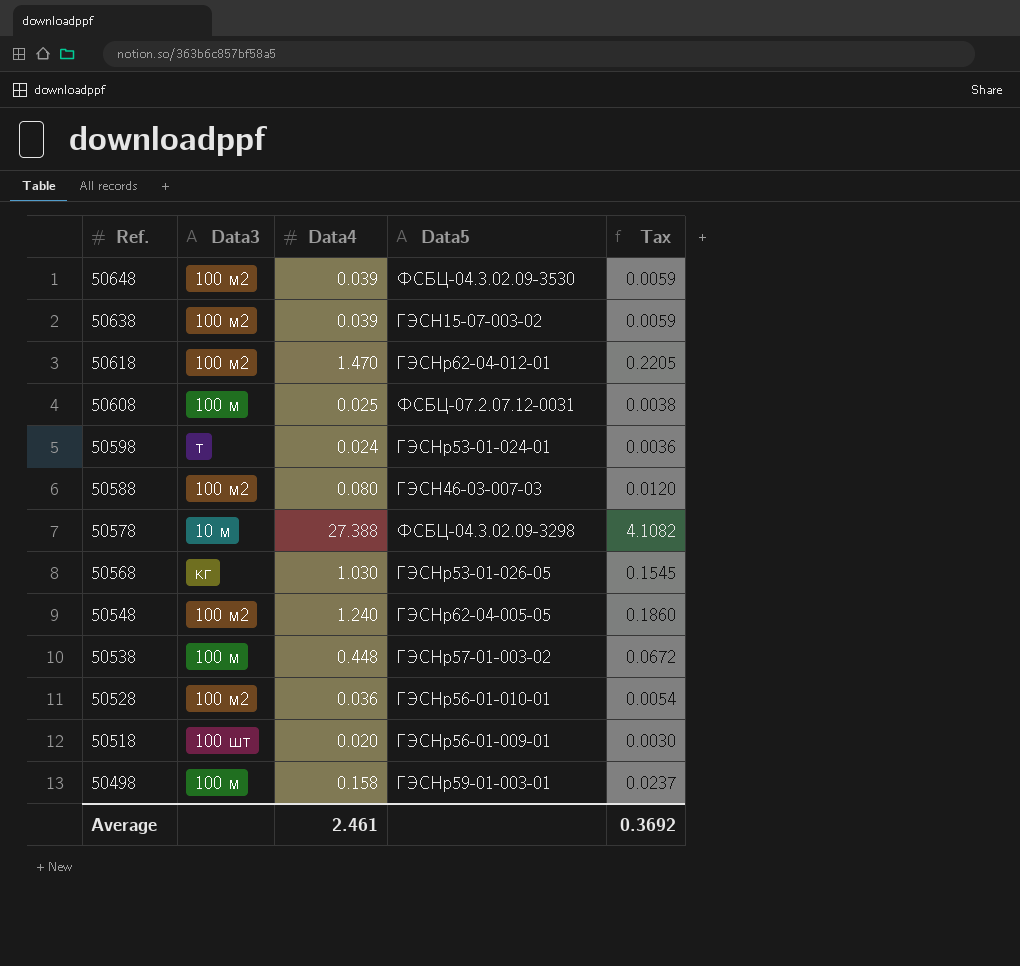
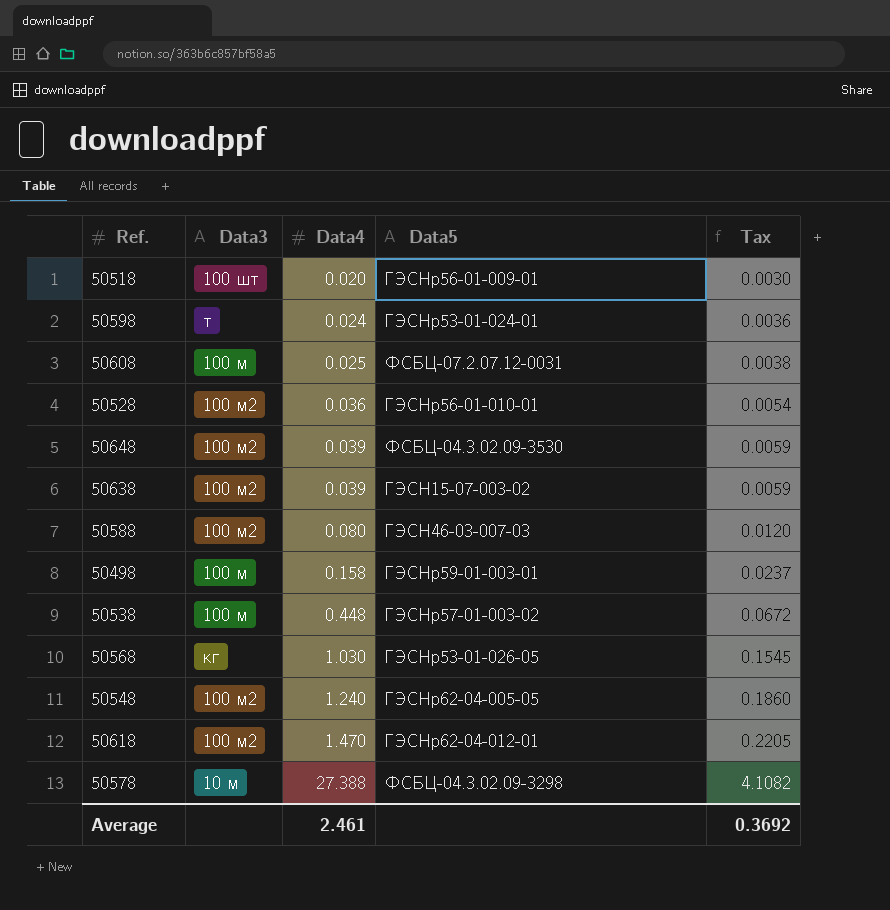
row order: Ref. descending -> Data4 ascending

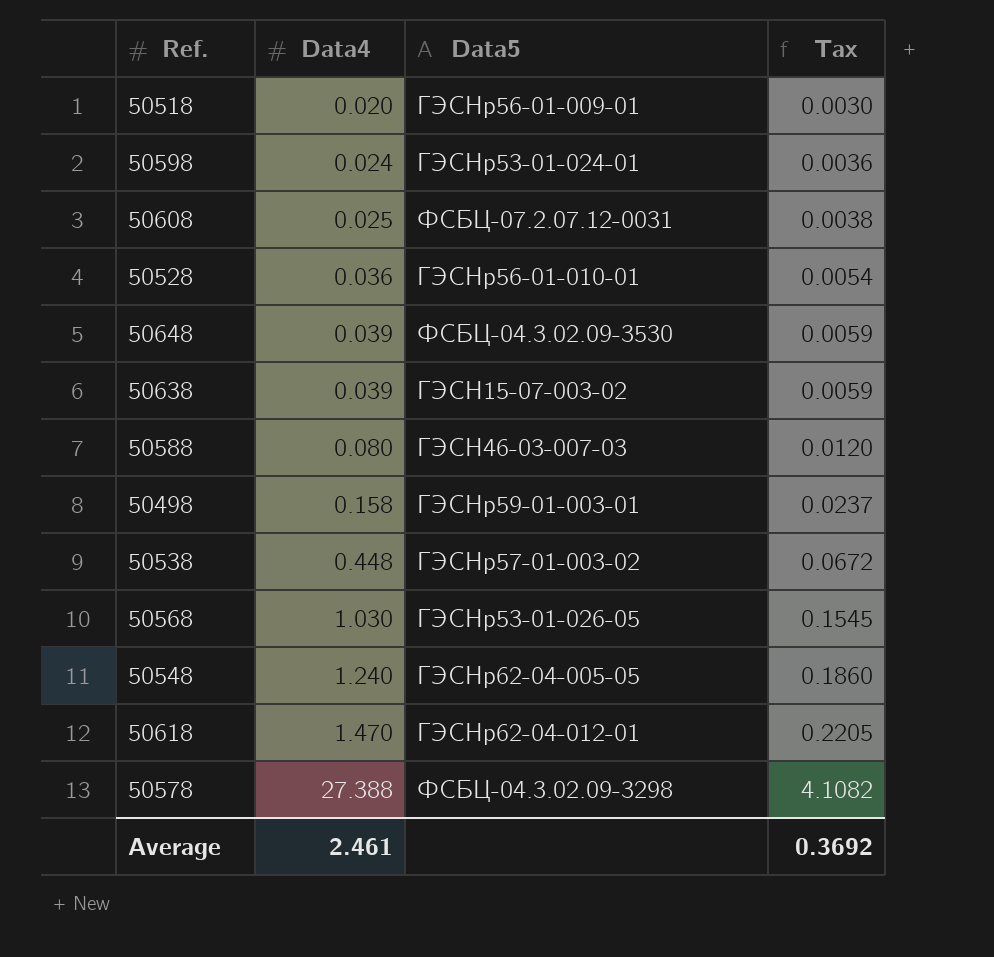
column Data3 | position: 2 -> none

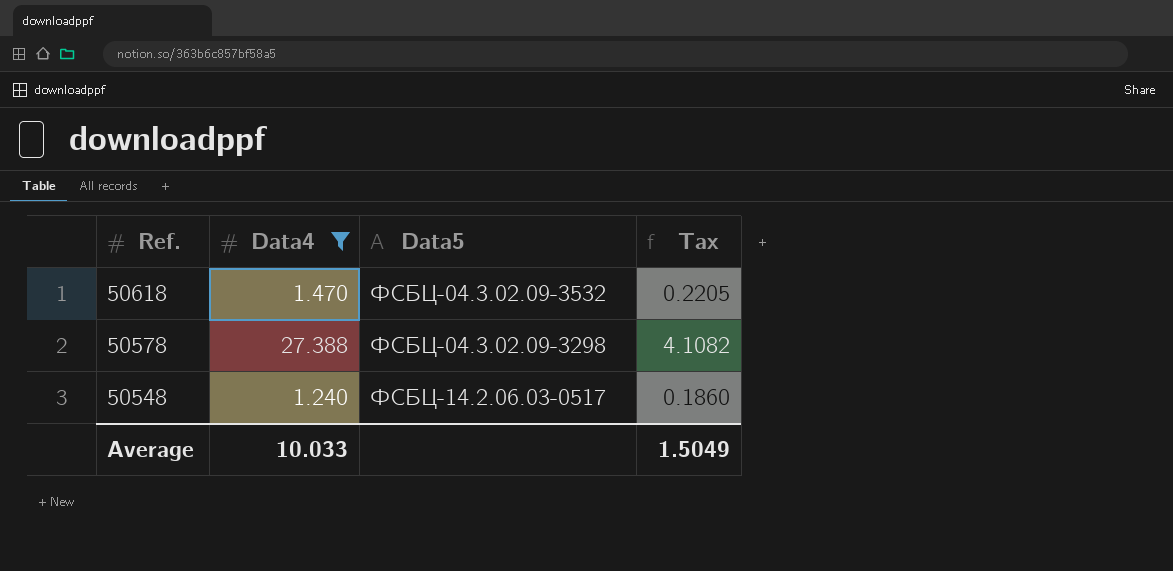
filter: none -> Data4 >= 1.240
row order: Data4 ascending -> Ref. descending
50618 | Data5: ГЭСНр62-04-012-01 -> ФСБЦ-04.3.02.09-3532
50548 | Data5: ГЭСНр62-04-005-05 -> ФСБЦ-14.2.06.03-0517
Average | Data4: 2.461 -> 10.033
Average | Tax: 0.3692 -> 1.5049

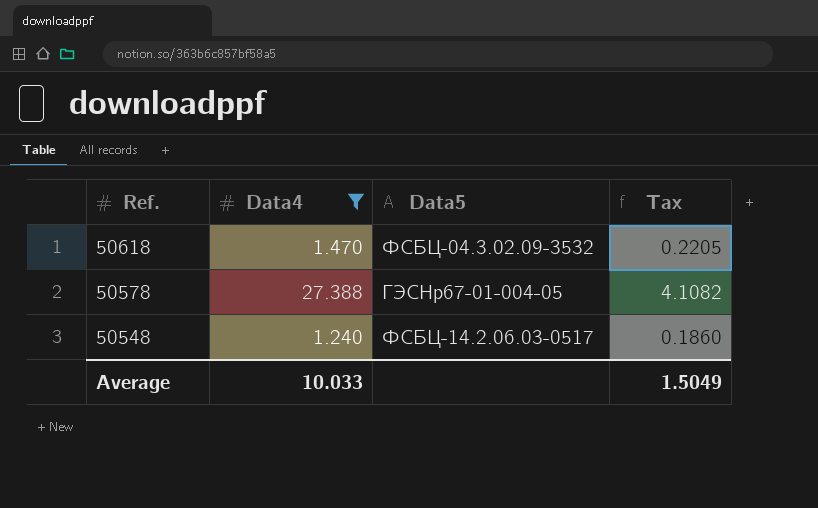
50578 | Data5: ФСБЦ-04.3.02.09-3298 -> ГЭСНр67-01-004-05

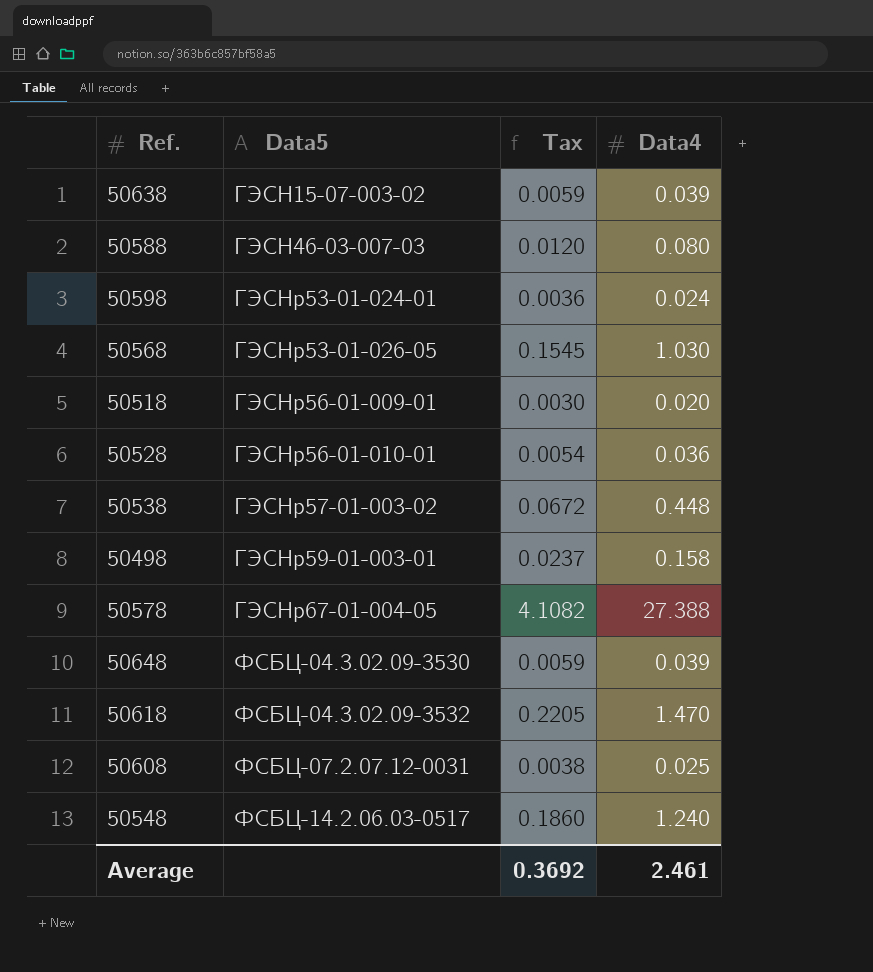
filter: Data4 >= 1.240 -> none
row order: Ref. descending -> Data5 ascending
column Data4 | position: 2 -> 4
Average | Tax: 1.5049 -> 0.3692
Average | Data4: 10.033 -> 2.461

